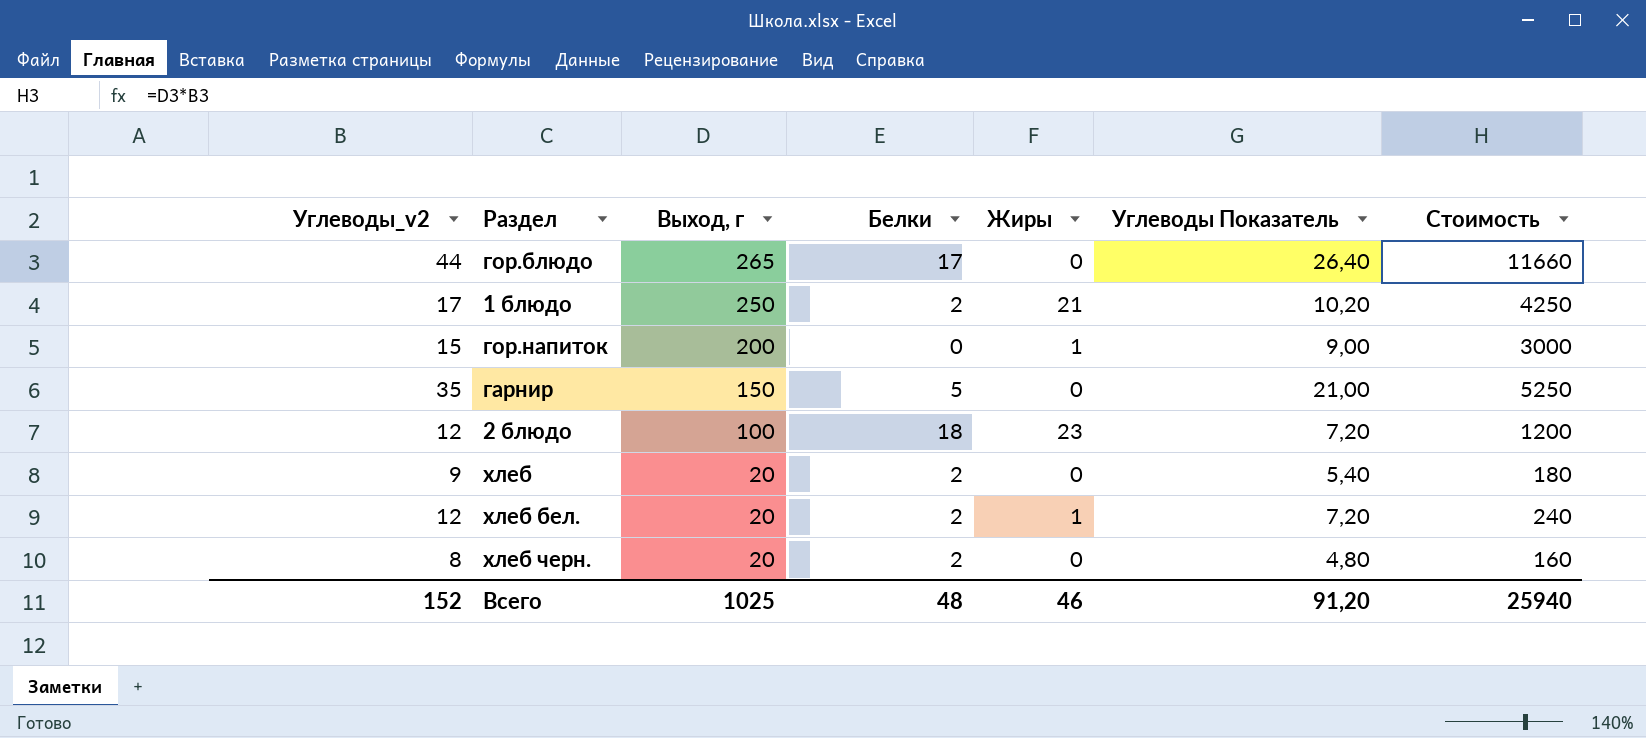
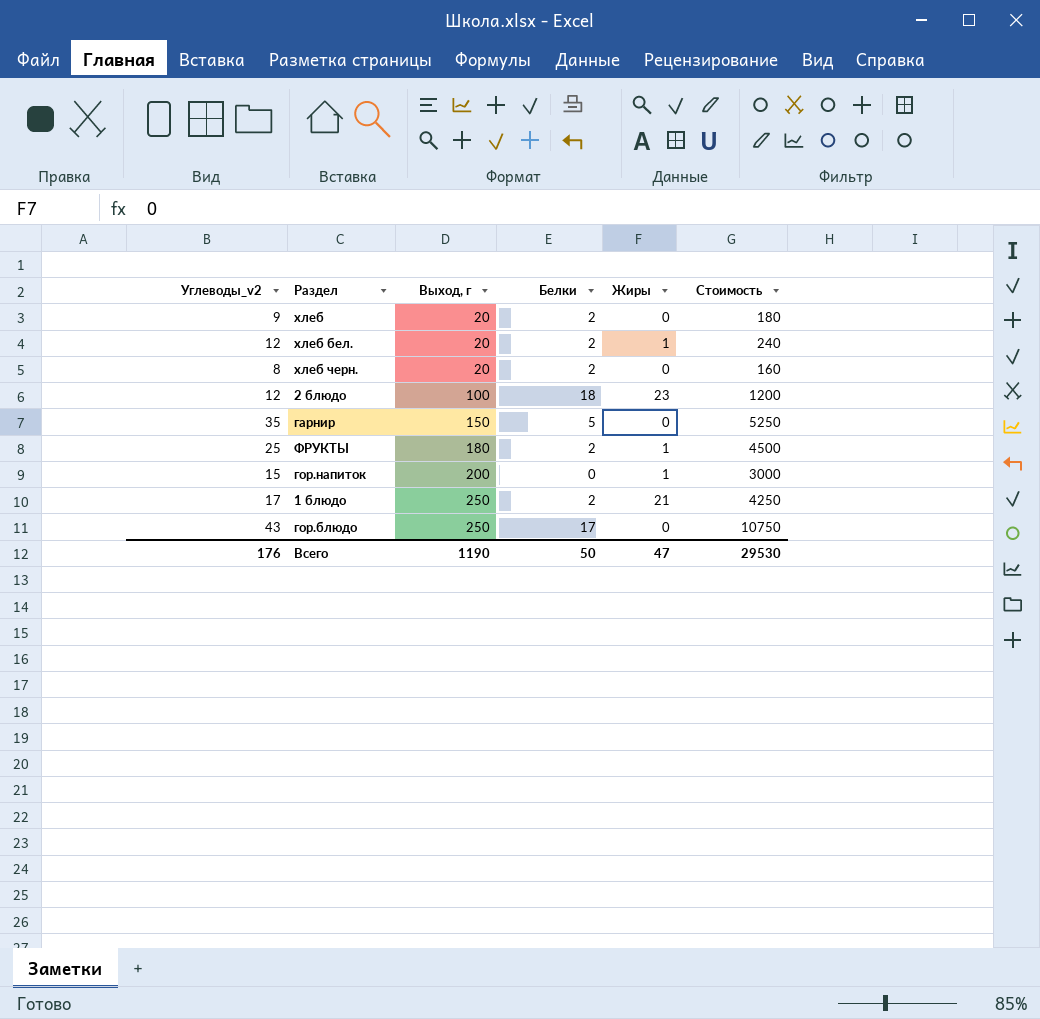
row order: Выход, г descending -> Выход, г ascending
column Углеводы Показатель | formula: [Углеводы_v2] * 0,6 -> none
row ФРУКТЫ: none -> 25 | 180 | 2 | 1 | 4500
гор.блюдо | Углеводы_v2: 44 -> 43
гор.блюдо | Выход, г: 265 -> 250
гор.блюдо | Стоимость: 11660 -> 10750
Всего | Углеводы_v2: 152 -> 176
Всего | Выход, г: 1025 -> 1190
Всего | Белки: 48 -> 50
Всего | Жиры: 46 -> 47
Всего | Стоимость: 25940 -> 29530

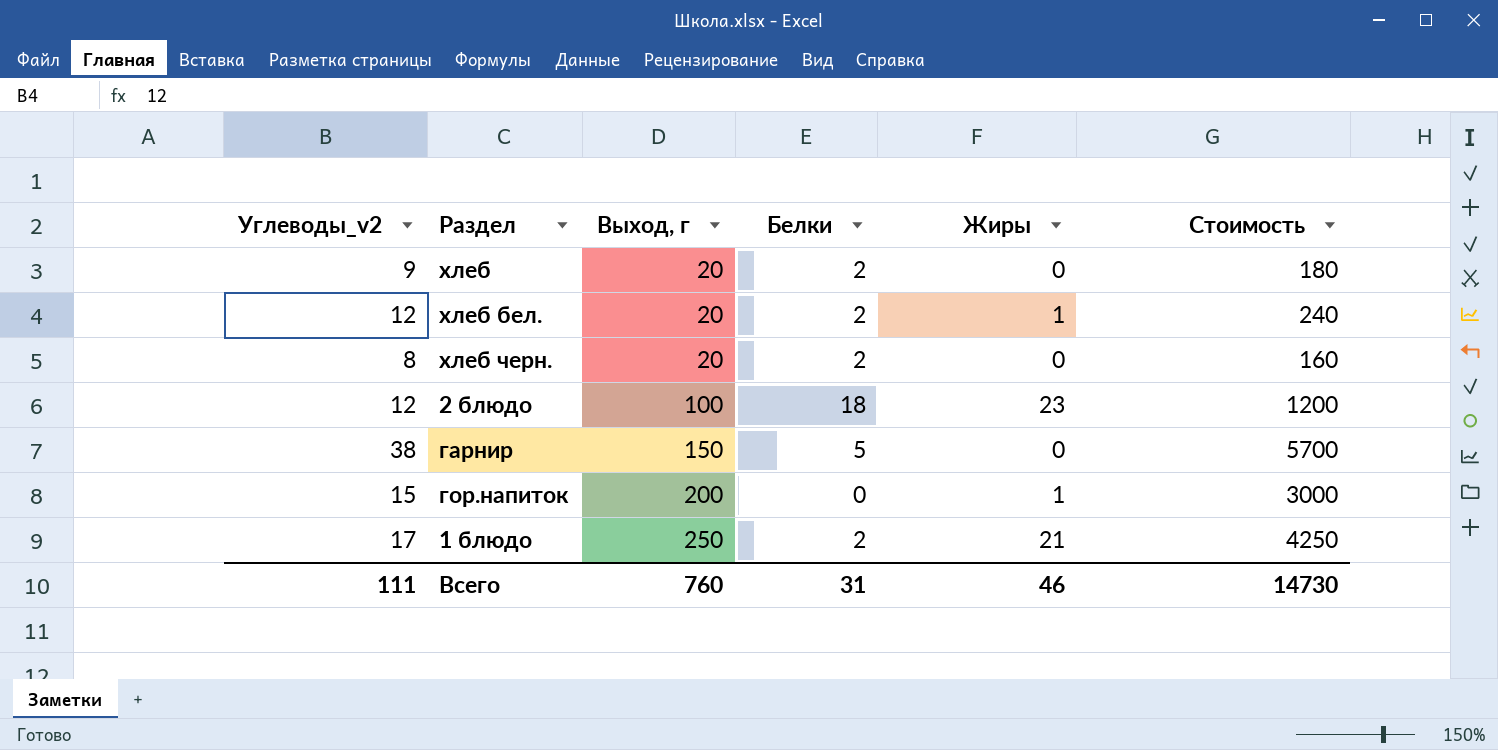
row ФРУКТЫ: 25 | 180 | 2 | 1 | 4500 -> none
row гор.блюдо: 43 | 250 | 17 | 0 | 10750 -> none
гарнир | Углеводы_v2: 35 -> 38
гарнир | Стоимость: 5250 -> 5700
Всего | Углеводы_v2: 176 -> 111
Всего | Выход, г: 1190 -> 760
Всего | Белки: 50 -> 31
Всего | Жиры: 47 -> 46
Всего | Стоимость: 29530 -> 14730

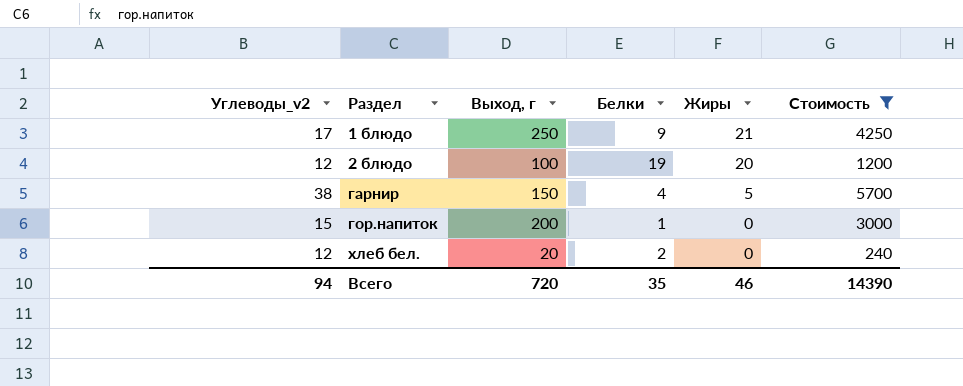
filter: none -> Стоимость >= 240
row order: Выход, г ascending -> Раздел ascending
1 блюдо | Белки: 2 -> 9
2 блюдо | Белки: 18 -> 19
2 блюдо | Жиры: 23 -> 20
гарнир | Белки: 5 -> 4
гарнир | Жиры: 0 -> 5
гор.напиток | Белки: 0 -> 1
гор.напиток | Жиры: 1 -> 0
хлеб бел. | Жиры: 1 -> 0
Всего | Углеводы_v2: 111 -> 94
Всего | Выход, г: 760 -> 720
Всего | Белки: 31 -> 35
Всего | Стоимость: 14730 -> 14390

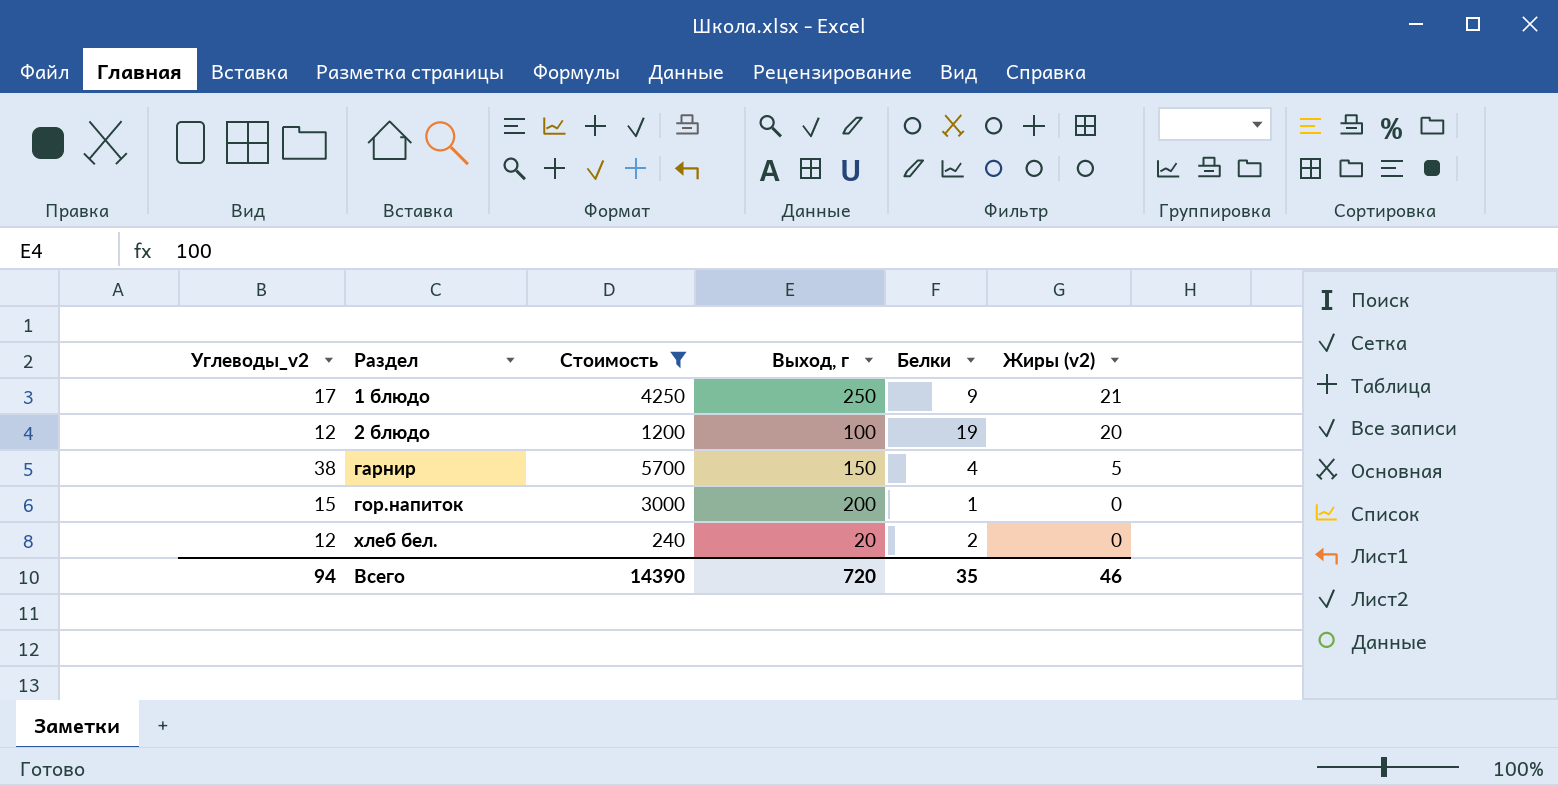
column Стоимость | position: 6 -> 3
column name: Жиры -> Жиры (v2)

